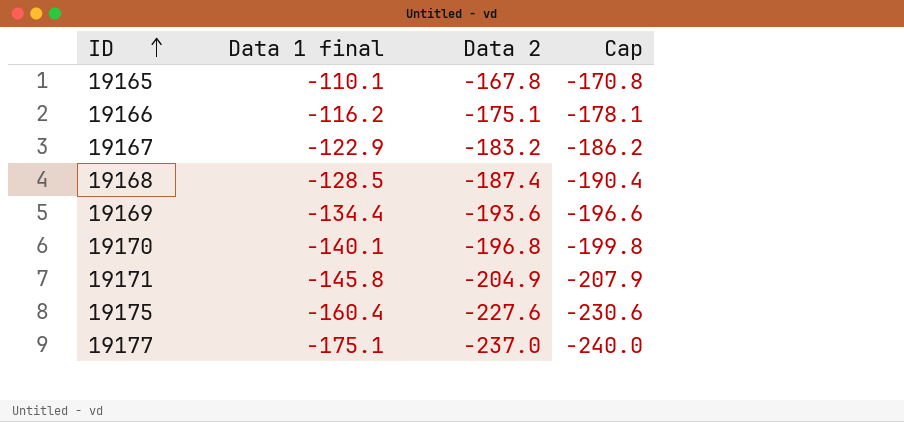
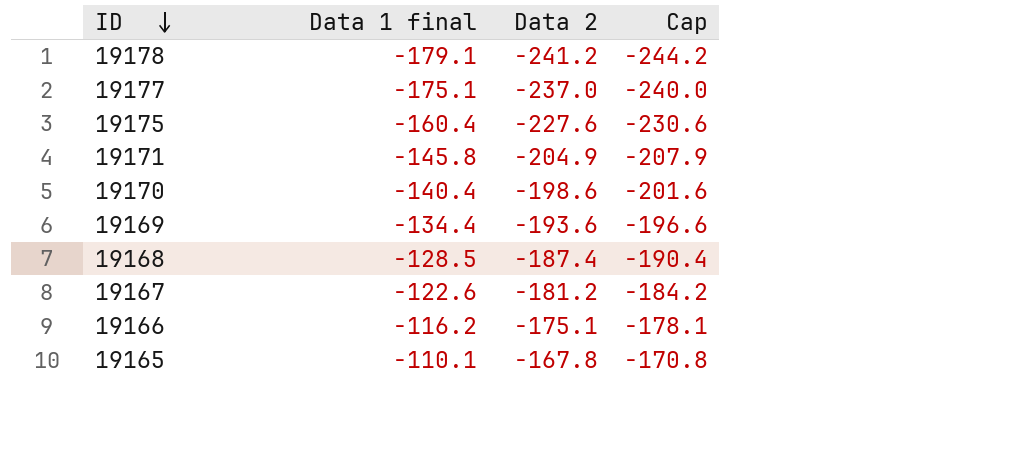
row order: ID ascending -> ID descending
row 19178: none -> -179.1 | -241.2 | -244.2
19170 | Data 1 final: -140.1 -> -140.4
19170 | Data 2: -196.8 -> -198.6
19170 | Cap: -199.8 -> -201.6
19167 | Data 1 final: -122.9 -> -122.6
19167 | Data 2: -183.2 -> -181.2
19167 | Cap: -186.2 -> -184.2

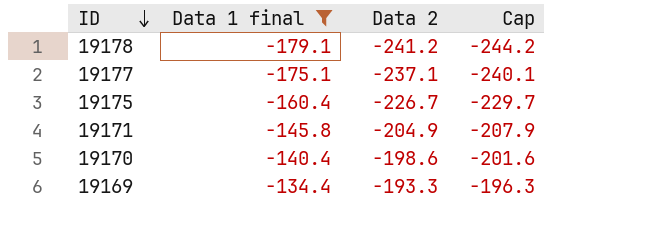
filter: none -> Data 1 final <= -134.4
19177 | Data 2: -237.0 -> -237.1
19177 | Cap: -240.0 -> -240.1
19175 | Data 2: -227.6 -> -226.7
19175 | Cap: -230.6 -> -229.7
19169 | Data 2: -193.6 -> -193.3
19169 | Cap: -196.6 -> -196.3

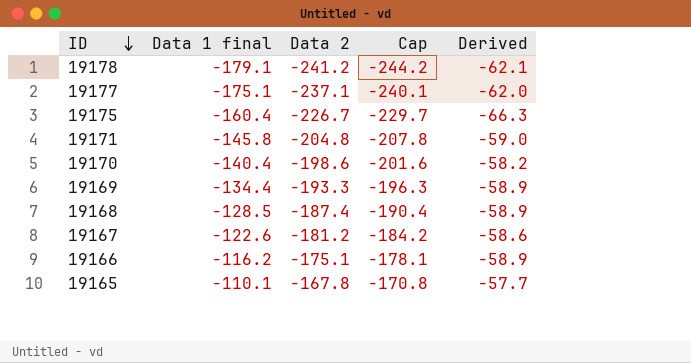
filter: Data 1 final <= -134.4 -> none
column Derived | formula: none -> [Data 2] - [Data 1 final]
19171 | Data 2: -204.9 -> -204.8
19171 | Cap: -207.9 -> -207.8

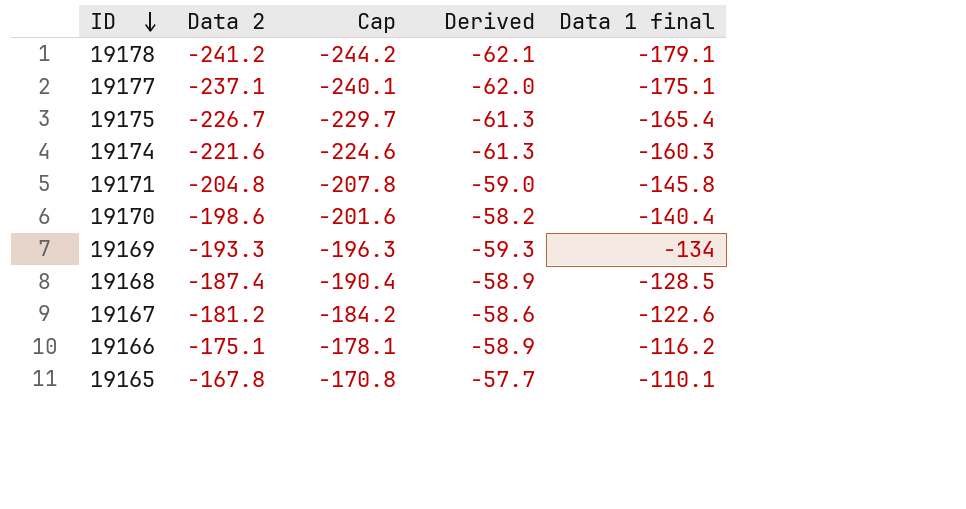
column Data 1 final | position: 2 -> 5
19175 | Derived: -66.3 -> -61.3
19175 | Data 1 final: -160.4 -> -165.4
row 19174: none -> -221.6 | -224.6 | -61.3 | -160.3
19169 | Derived: -58.9 -> -59.3
19169 | Data 1 final: -134.4 -> -134

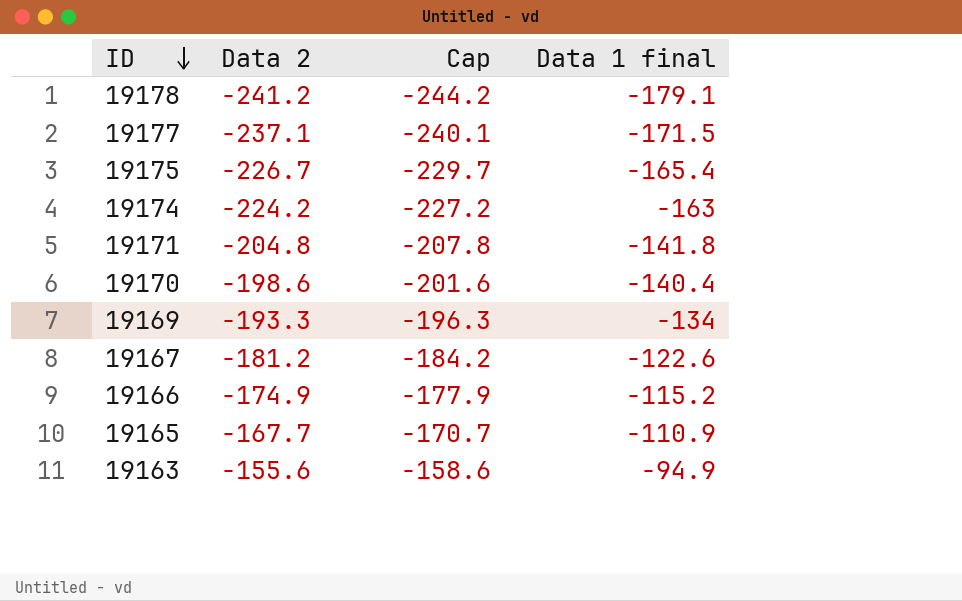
column Derived | formula: [Data 2] - [Data 1 final] -> none
row 19168: -187.4 | -190.4 | -58.9 | -128.5 -> none
19177 | Data 1 final: -175.1 -> -171.5
19174 | Data 2: -221.6 -> -224.2
19174 | Cap: -224.6 -> -227.2
19174 | Data 1 final: -160.3 -> -163
19171 | Data 1 final: -145.8 -> -141.8
19166 | Data 2: -175.1 -> -174.9
19166 | Cap: -178.1 -> -177.9
19166 | Data 1 final: -116.2 -> -115.2
19165 | Data 2: -167.8 -> -167.7
19165 | Cap: -170.8 -> -170.7
19165 | Data 1 final: -110.1 -> -110.9
row 19163: none -> -155.6 | -158.6 | -94.9

